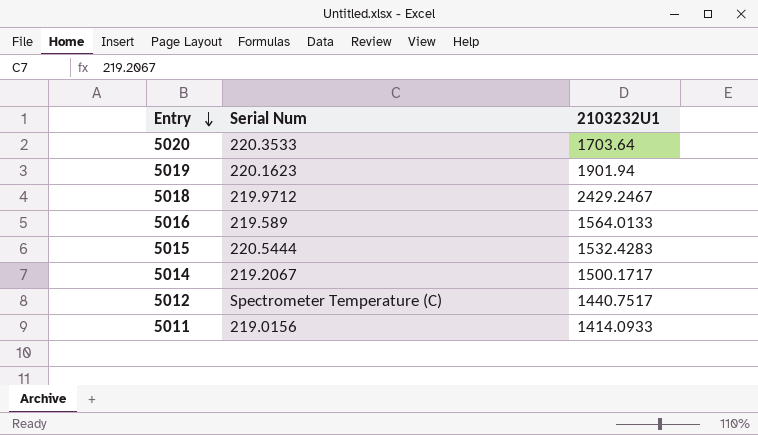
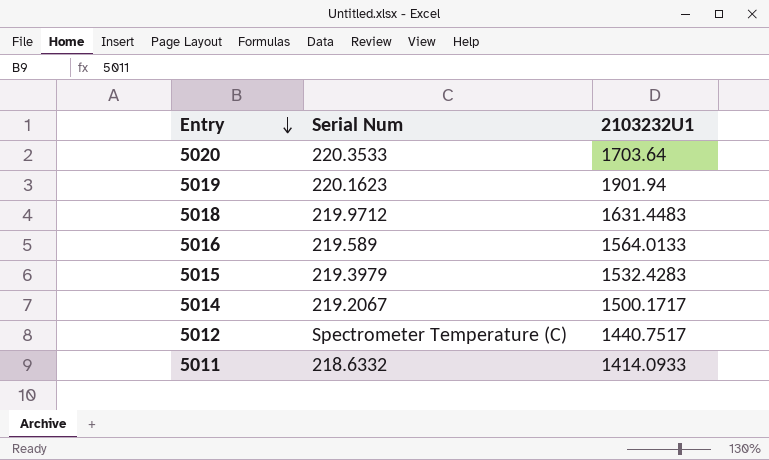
5018 | 2103232U1: 2429.2467 -> 1631.4483
5015 | Serial Num: 220.5444 -> 219.3979
5011 | Serial Num: 219.0156 -> 218.6332

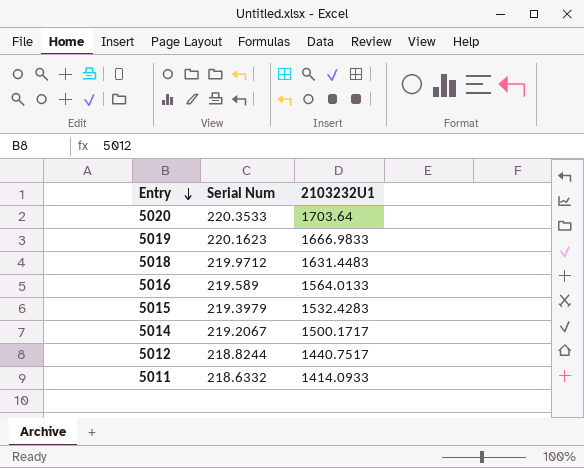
5019 | 2103232U1: 1901.94 -> 1666.9833
5012 | Serial Num: Spectrometer Temperature (C) -> 218.8244

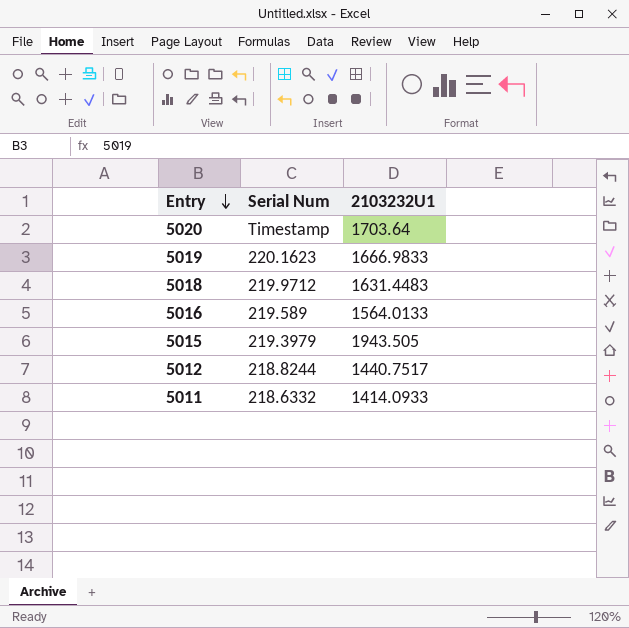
row 5014: 219.2067 | 1500.1717 -> none
5020 | Serial Num: 220.3533 -> Timestamp
5015 | 2103232U1: 1532.4283 -> 1943.505

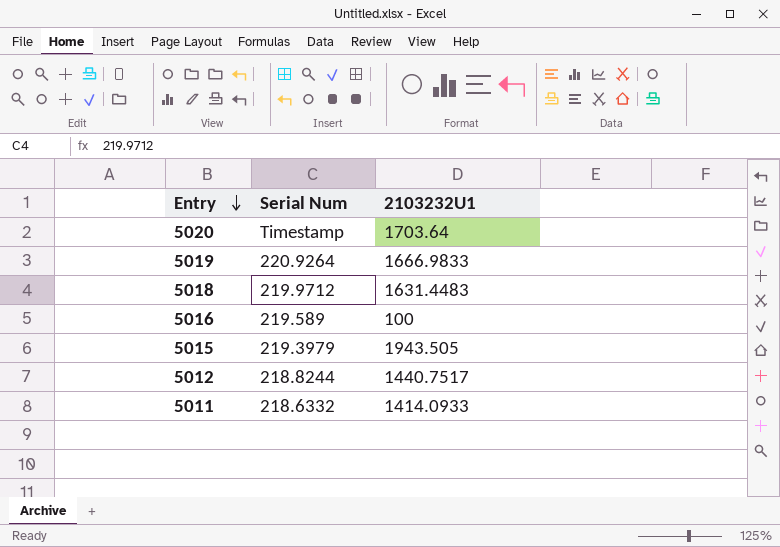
5019 | Serial Num: 220.1623 -> 220.9264
5016 | 2103232U1: 1564.0133 -> 100

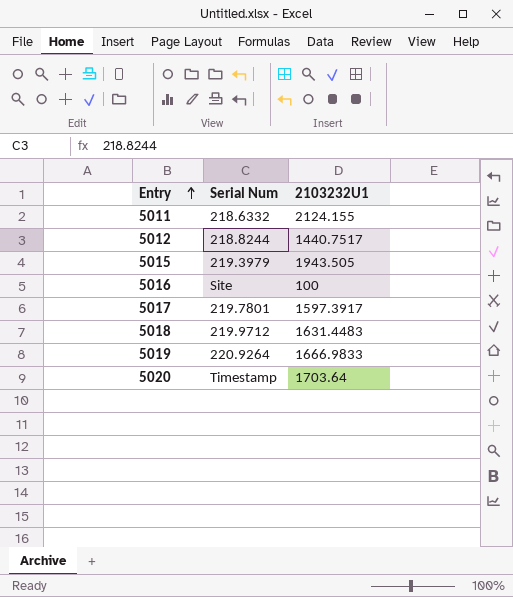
row order: Entry descending -> Entry ascending
5011 | 2103232U1: 1414.0933 -> 2124.155
5016 | Serial Num: 219.589 -> Site
row 5017: none -> 219.7801 | 1597.3917

